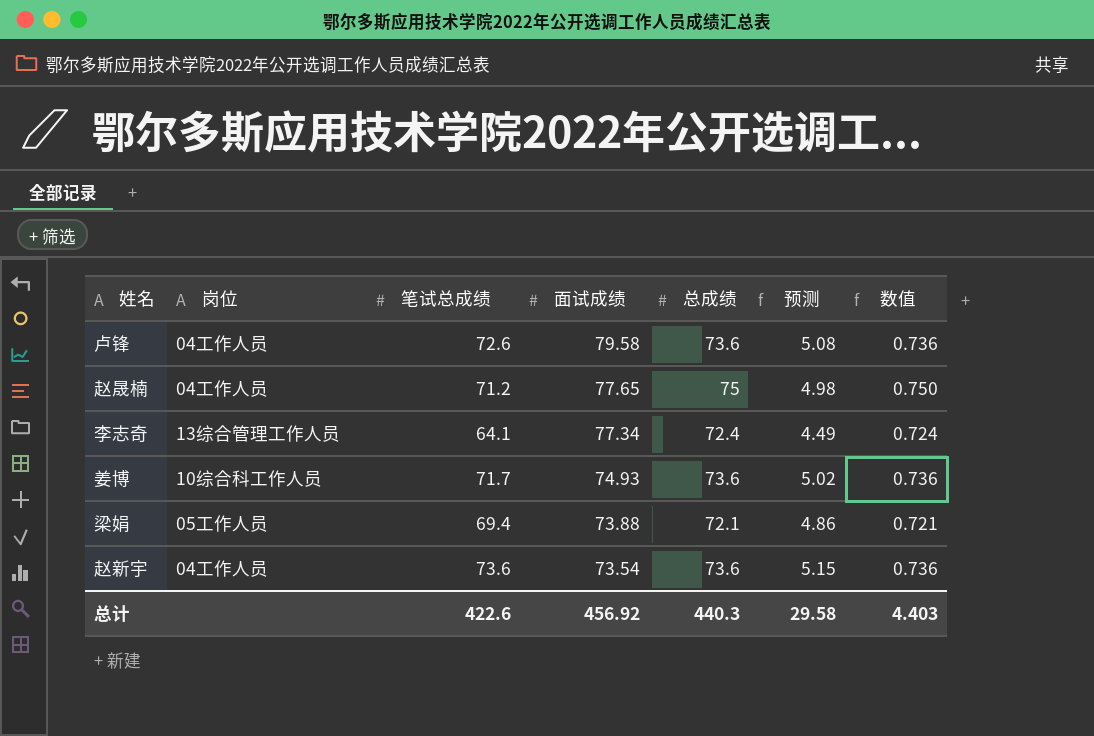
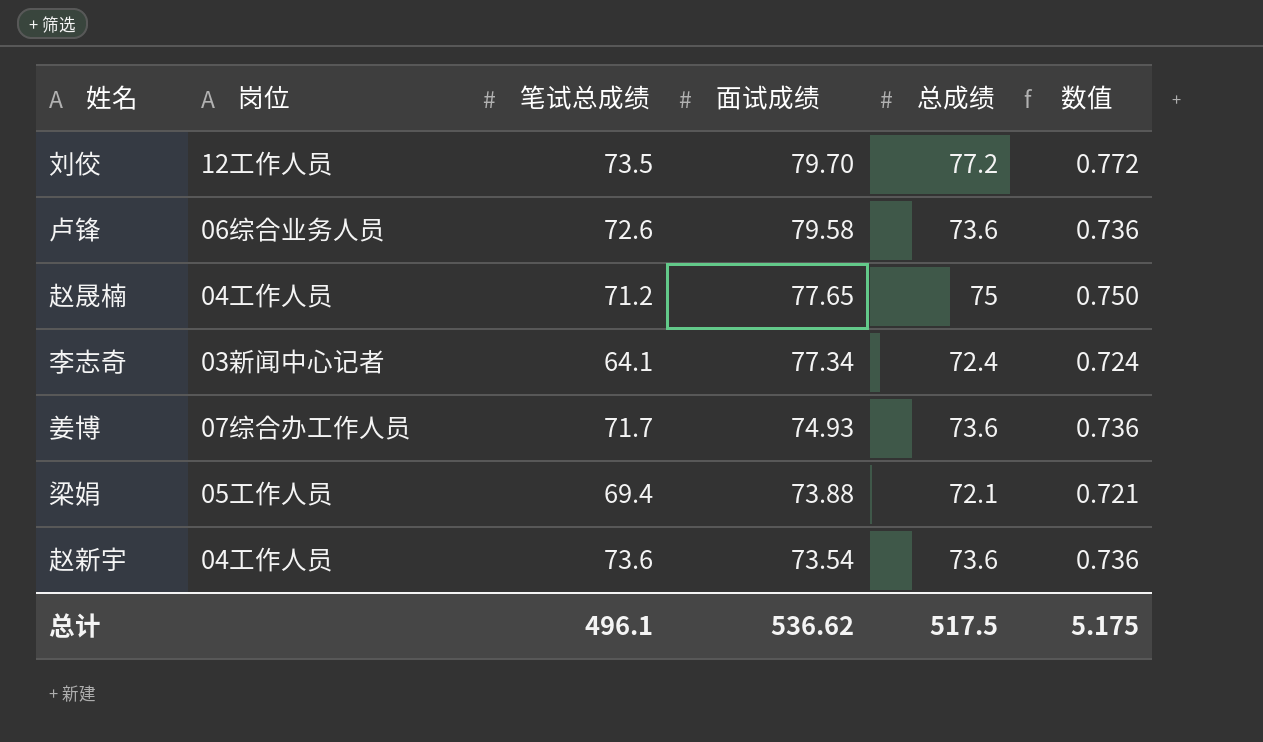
column 预测 | formula: [笔试总成绩] * 0.07 -> none
row 刘佼: none -> 12工作人员 | 73.5 | 79.70 | 77.2 | 0.772
卢锋 | 岗位: 04工作人员 -> 06综合业务人员
李志奇 | 岗位: 13综合管理工作人员 -> 03新闻中心记者
姜博 | 岗位: 10综合科工作人员 -> 07综合办工作人员
总计 | 笔试总成绩: 422.6 -> 496.1
总计 | 面试成绩: 456.92 -> 536.62
总计 | 总成绩: 440.3 -> 517.5
总计 | 数值: 4.403 -> 5.175

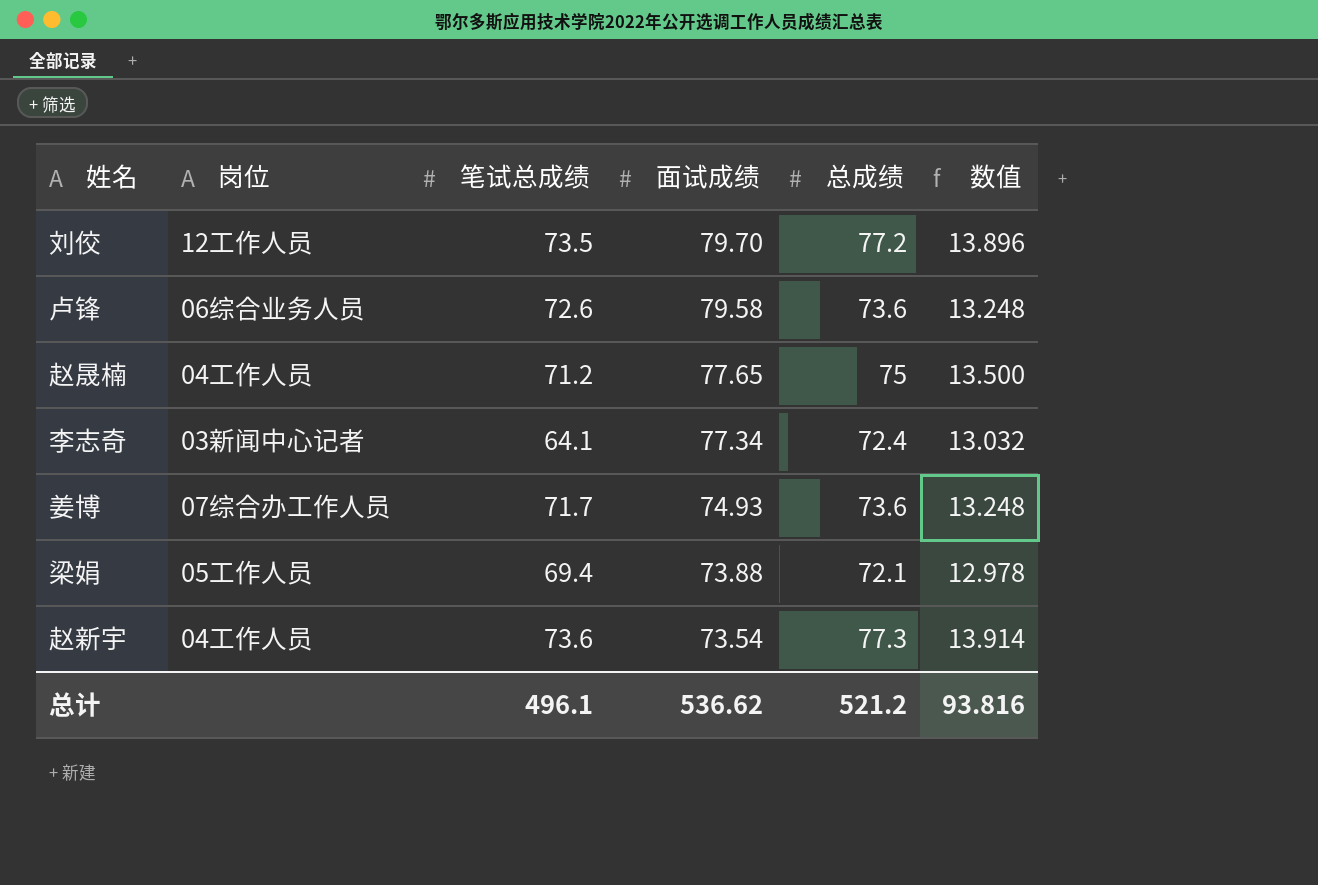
column 数值 | formula: [总成绩] * 0.01 -> [总成绩] * 0.18
赵新宇 | 总成绩: 73.6 -> 77.3
总计 | 总成绩: 517.5 -> 521.2
总计 | 数值: 5.175 -> 93.816

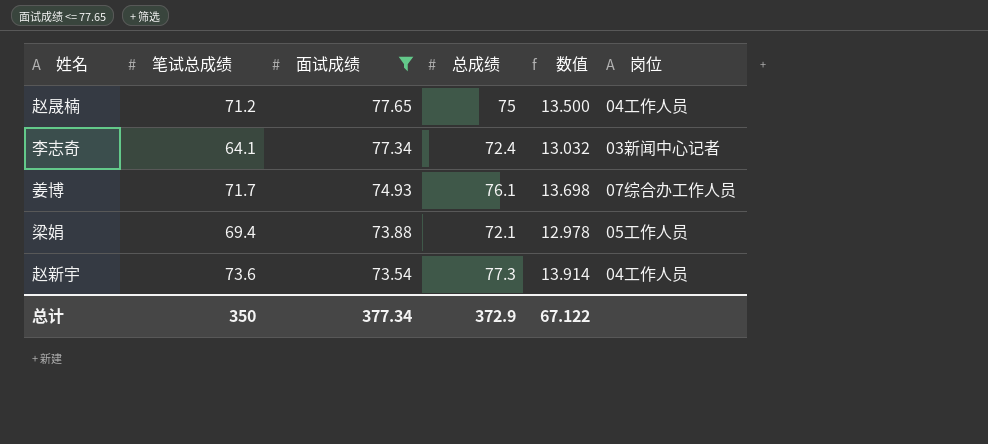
filter: none -> 面试成绩 <= 77.65
column 岗位 | position: 2 -> 6
姜博 | 总成绩: 73.6 -> 76.1
姜博 | 数值: 13.248 -> 13.698
总计 | 笔试总成绩: 496.1 -> 350
总计 | 面试成绩: 536.62 -> 377.34
总计 | 总成绩: 521.2 -> 372.9
总计 | 数值: 93.816 -> 67.122

